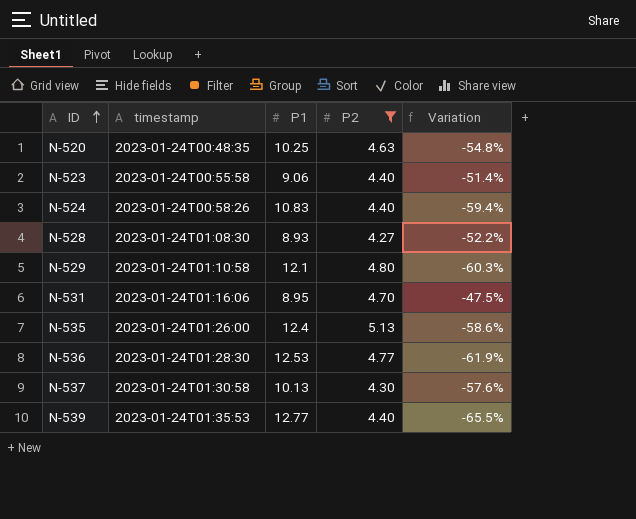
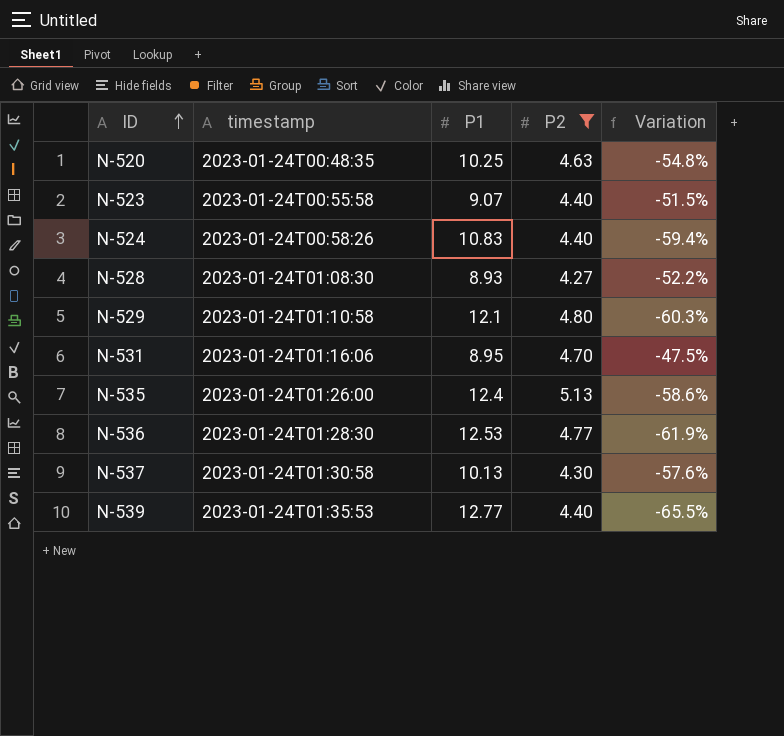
N-523 | P1: 9.06 -> 9.07
N-523 | Variation: -51.4% -> -51.5%

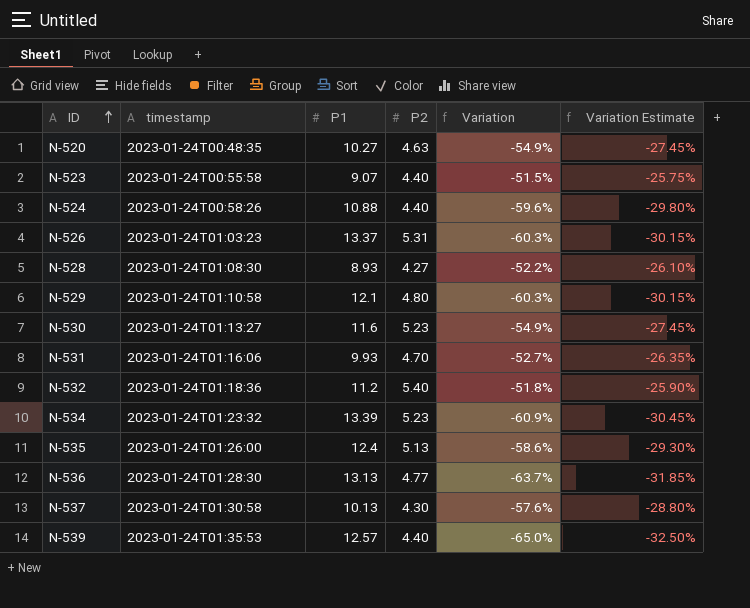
filter: P2 <= 5.13 -> none
column Variation Estimate | formula: none -> [Variation] * 0.5
N-520 | P1: 10.25 -> 10.27
N-520 | Variation: -54.8% -> -54.9%
N-524 | P1: 10.83 -> 10.88
N-524 | Variation: -59.4% -> -59.6%
N-531 | P1: 8.95 -> 9.93
N-531 | Variation: -47.5% -> -52.7%
N-536 | P1: 12.53 -> 13.13
N-536 | Variation: -61.9% -> -63.7%
N-539 | P1: 12.77 -> 12.57
N-539 | Variation: -65.5% -> -65.0%

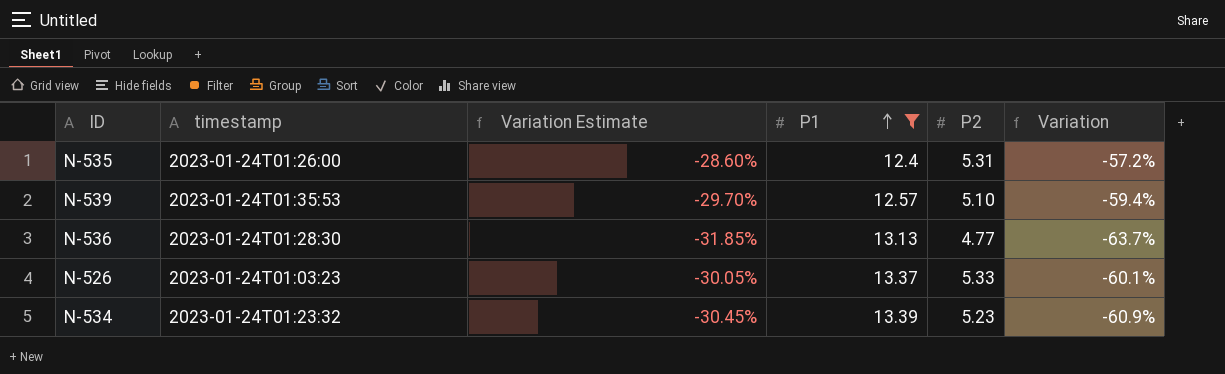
filter: none -> P1 >= 12.4
row order: ID ascending -> P1 ascending
column Variation Estimate | position: 6 -> 3
N-535 | Variation Estimate: -29.30% -> -28.60%
N-535 | P2: 5.13 -> 5.31
N-535 | Variation: -58.6% -> -57.2%
N-539 | Variation Estimate: -32.50% -> -29.70%
N-539 | P2: 4.40 -> 5.10
N-539 | Variation: -65.0% -> -59.4%
N-526 | Variation Estimate: -30.15% -> -30.05%
N-526 | P2: 5.31 -> 5.33
N-526 | Variation: -60.3% -> -60.1%

